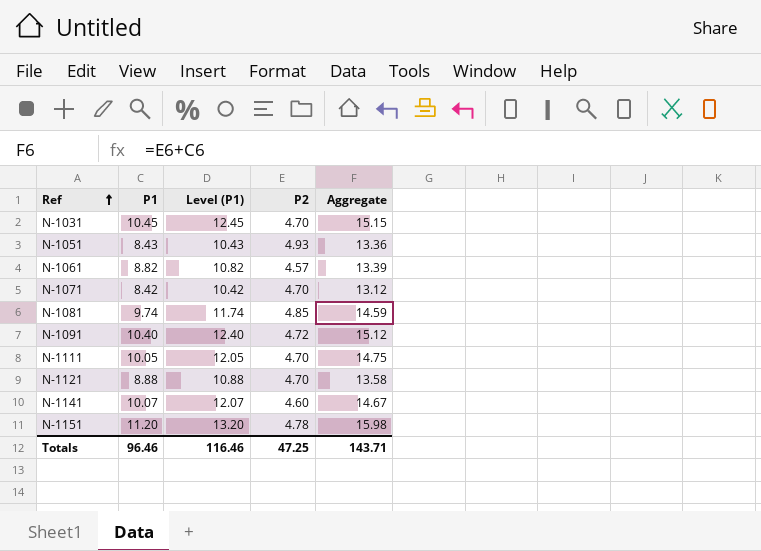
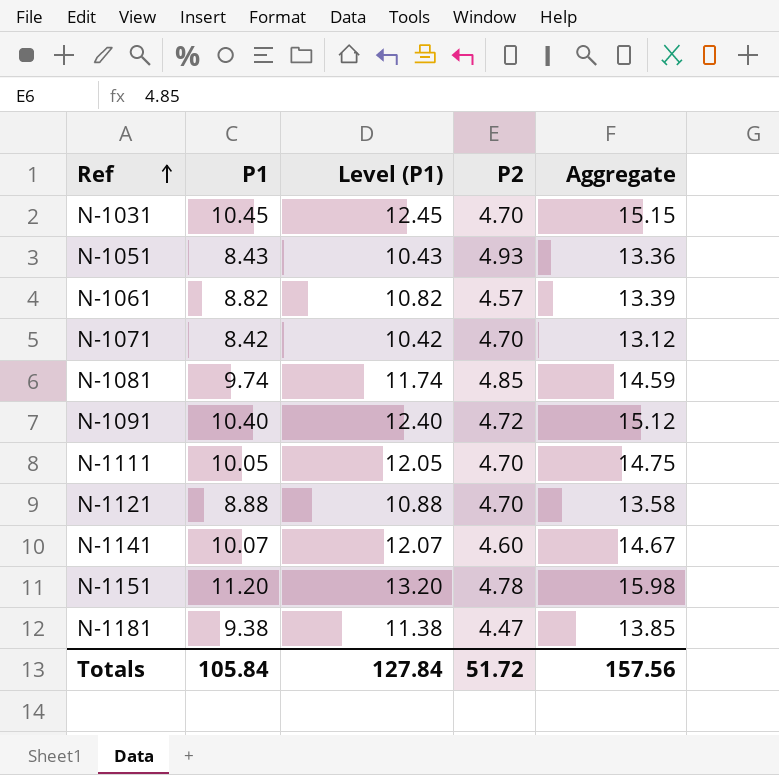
row N-1181: none -> 9.38 | 11.38 | 4.47 | 13.85
Totals | P1: 96.46 -> 105.84
Totals | Level (P1): 116.46 -> 127.84
Totals | P2: 47.25 -> 51.72
Totals | Aggregate: 143.71 -> 157.56

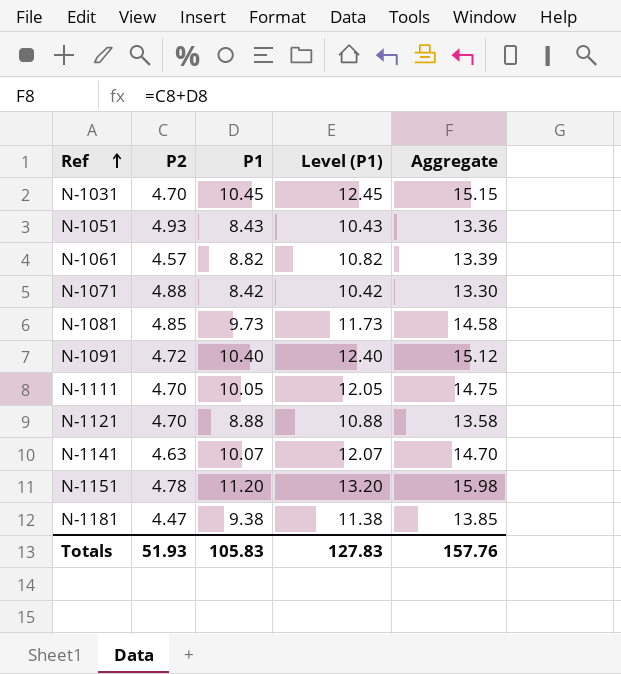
column P2 | position: 4 -> 2
N-1071 | P2: 4.70 -> 4.88
N-1071 | Aggregate: 13.12 -> 13.30
N-1081 | P1: 9.74 -> 9.73
N-1081 | Level (P1): 11.74 -> 11.73
N-1081 | Aggregate: 14.59 -> 14.58
N-1141 | P2: 4.60 -> 4.63
N-1141 | Aggregate: 14.67 -> 14.70
Totals | P2: 51.72 -> 51.93
Totals | P1: 105.84 -> 105.83
Totals | Level (P1): 127.84 -> 127.83
Totals | Aggregate: 157.56 -> 157.76

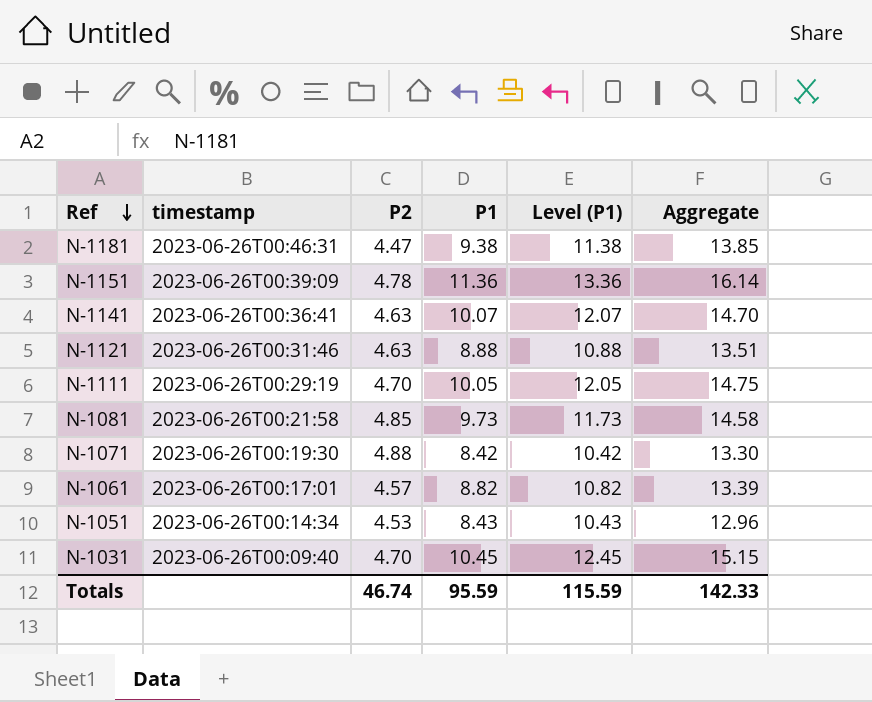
row order: Ref ascending -> Ref descending
column timestamp | position: none -> 2
row N-1091: 4.72 | 10.40 | 12.40 | 15.12 -> none
N-1151 | P1: 11.20 -> 11.36
N-1151 | Level (P1): 13.20 -> 13.36
N-1151 | Aggregate: 15.98 -> 16.14
N-1121 | P2: 4.70 -> 4.63
N-1121 | Aggregate: 13.58 -> 13.51
N-1051 | P2: 4.93 -> 4.53
N-1051 | Aggregate: 13.36 -> 12.96
Totals | P2: 51.93 -> 46.74
Totals | P1: 105.83 -> 95.59
Totals | Level (P1): 127.83 -> 115.59
Totals | Aggregate: 157.76 -> 142.33

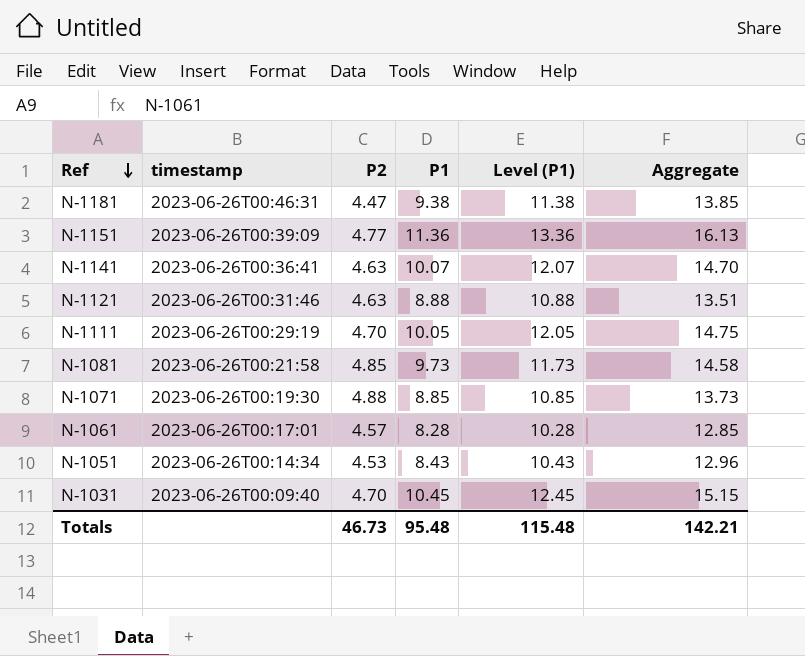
N-1151 | P2: 4.78 -> 4.77
N-1151 | Aggregate: 16.14 -> 16.13
N-1071 | P1: 8.42 -> 8.85
N-1071 | Level (P1): 10.42 -> 10.85
N-1071 | Aggregate: 13.30 -> 13.73
N-1061 | P1: 8.82 -> 8.28
N-1061 | Level (P1): 10.82 -> 10.28
N-1061 | Aggregate: 13.39 -> 12.85
Totals | P2: 46.74 -> 46.73
Totals | P1: 95.59 -> 95.48
Totals | Level (P1): 115.59 -> 115.48
Totals | Aggregate: 142.33 -> 142.21

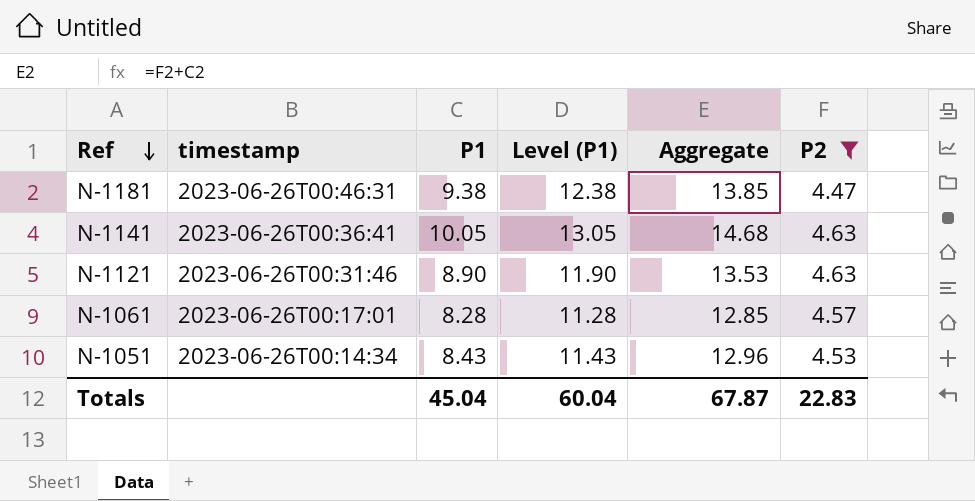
filter: none -> P2 <= 4.63
column Level (P1) | formula: [P1] + 2 -> [P1] + 3
column P2 | position: 3 -> 6
N-1141 | P1: 10.07 -> 10.05
N-1141 | Aggregate: 14.70 -> 14.68
N-1121 | P1: 8.88 -> 8.90
N-1121 | Aggregate: 13.51 -> 13.53
Totals | P1: 95.48 -> 45.04
Totals | Level (P1): 115.48 -> 60.04
Totals | Aggregate: 142.21 -> 67.87
Totals | P2: 46.73 -> 22.83

